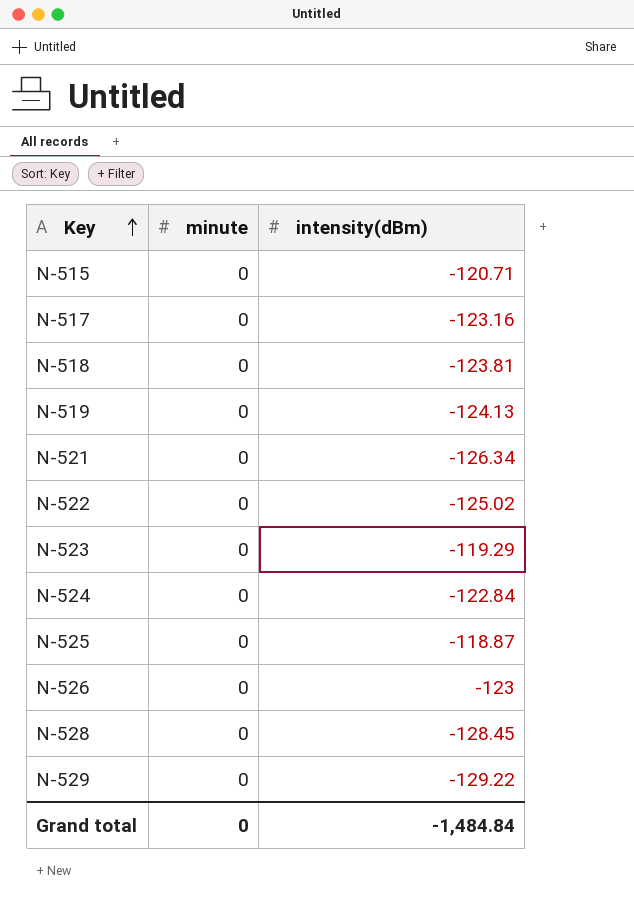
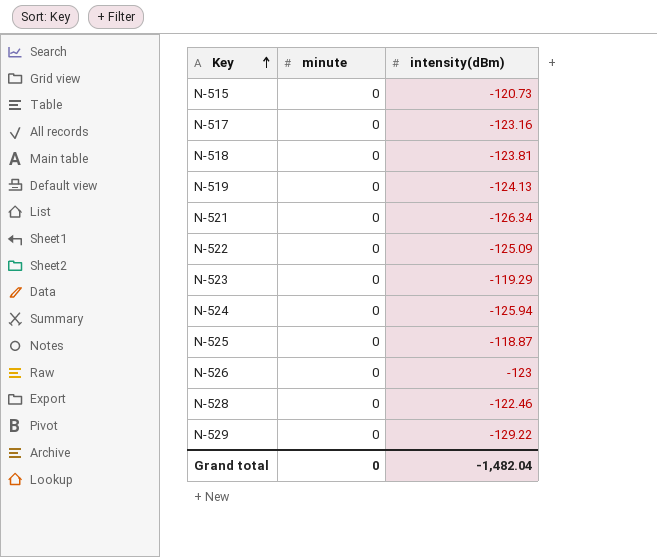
N-515 | intensity(dBm): -120.71 -> -120.73
N-522 | intensity(dBm): -125.02 -> -125.09
N-524 | intensity(dBm): -122.84 -> -125.94
N-528 | intensity(dBm): -128.45 -> -122.46
Grand total | intensity(dBm): -1,484.84 -> -1,482.04

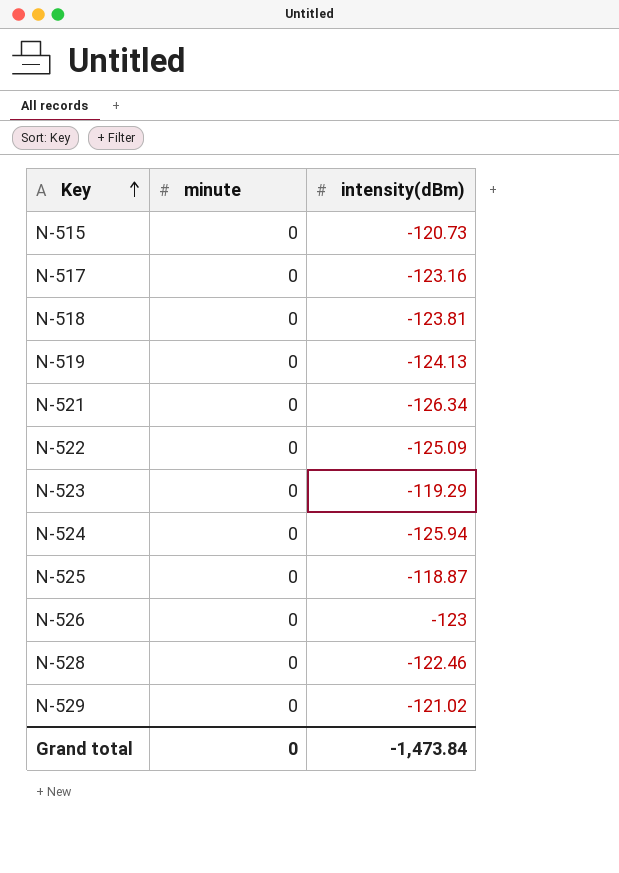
N-529 | intensity(dBm): -129.22 -> -121.02
Grand total | intensity(dBm): -1,482.04 -> -1,473.84

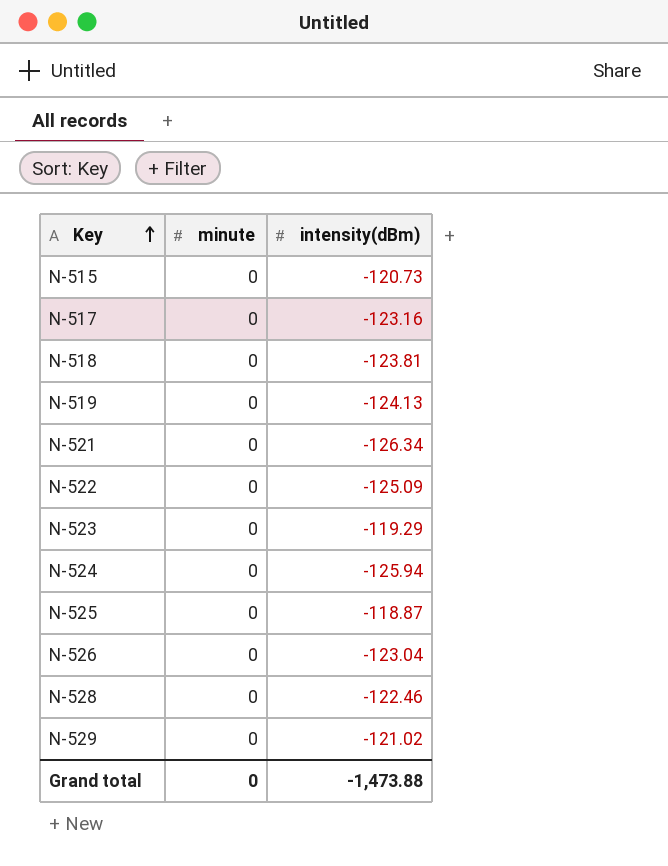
N-526 | intensity(dBm): -123 -> -123.04
Grand total | intensity(dBm): -1,473.84 -> -1,473.88

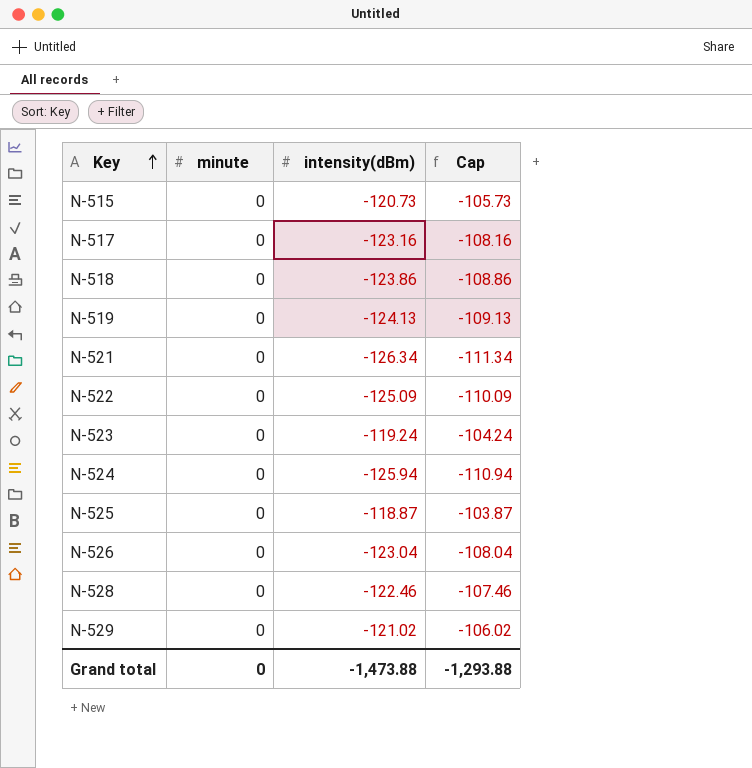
column Cap | formula: none -> [intensity(dBm)] + 15
N-518 | intensity(dBm): -123.81 -> -123.86
N-523 | intensity(dBm): -119.29 -> -119.24

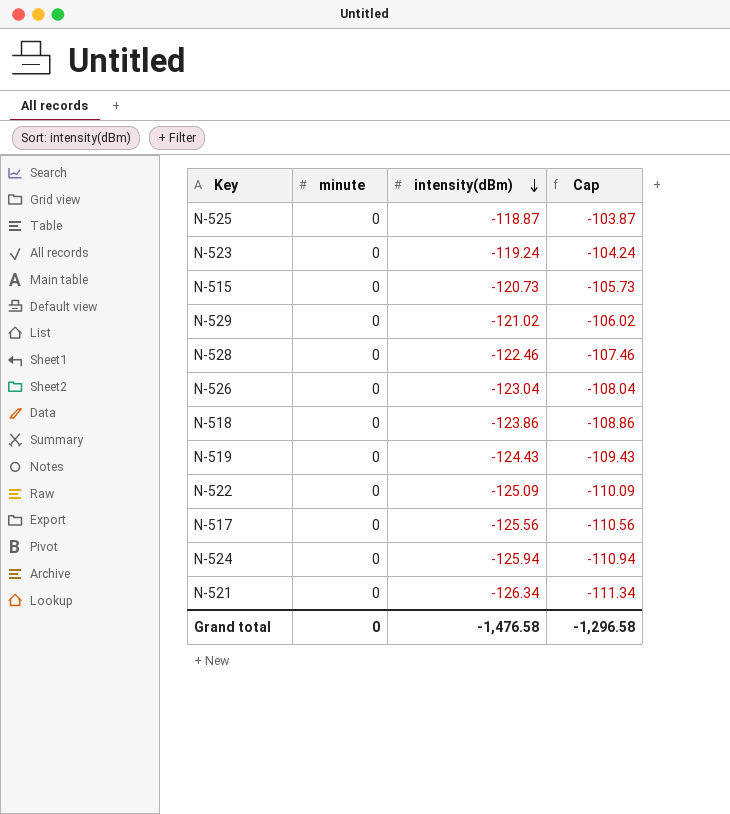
row order: Key ascending -> intensity(dBm) descending
N-519 | intensity(dBm): -124.13 -> -124.43
N-519 | Cap: -109.13 -> -109.43
N-517 | intensity(dBm): -123.16 -> -125.56
N-517 | Cap: -108.16 -> -110.56
Grand total | intensity(dBm): -1,473.88 -> -1,476.58
Grand total | Cap: -1,293.88 -> -1,296.58

